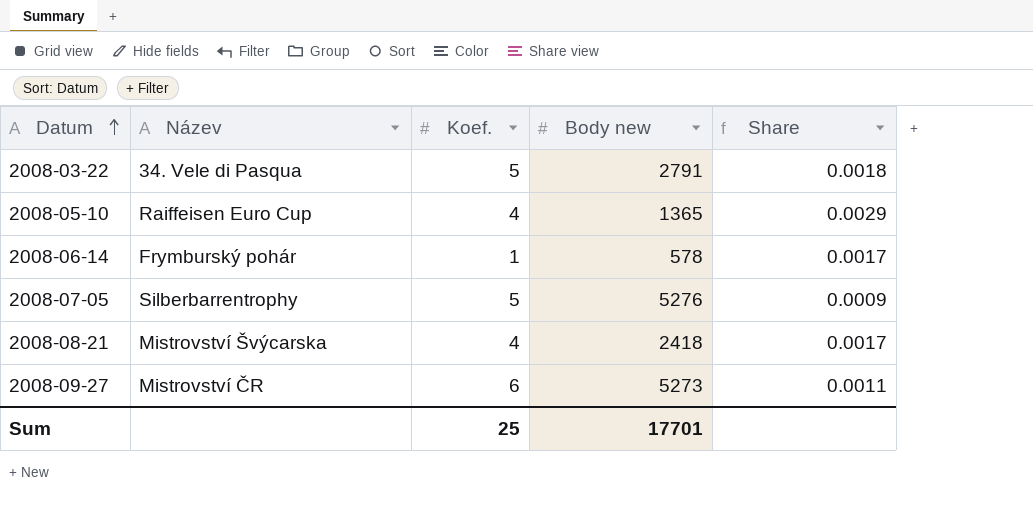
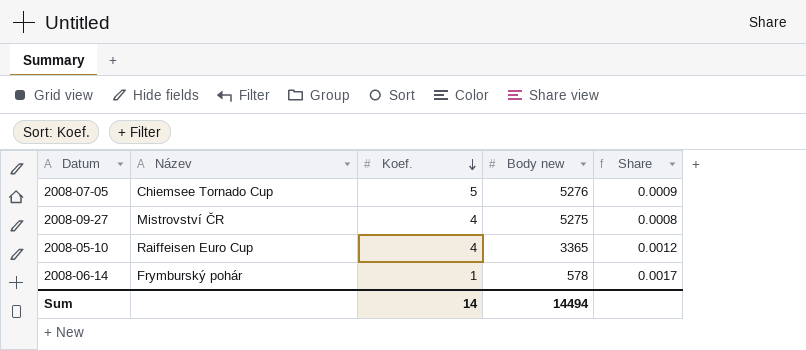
row order: Datum ascending -> Koef. descending
row 2008-03-22: 34. Vele di Pasqua | 5 | 2791 | 0.0018 -> none
row 2008-08-21: Mistrovství Švýcarska | 4 | 2418 | 0.0017 -> none
2008-07-05 | Název: Silberbarrentrophy -> Chiemsee Tornado Cup
2008-09-27 | Koef.: 6 -> 4
2008-09-27 | Body new: 5273 -> 5275
2008-09-27 | Share: 0.0011 -> 0.0008
2008-05-10 | Body new: 1365 -> 3365
2008-05-10 | Share: 0.0029 -> 0.0012
Sum | Koef.: 25 -> 14
Sum | Body new: 17701 -> 14494

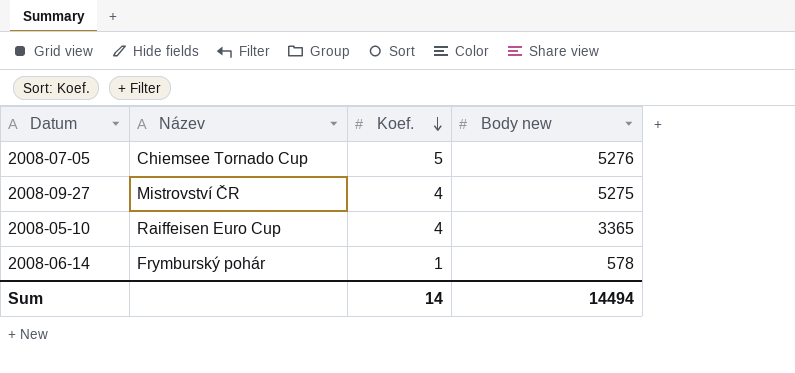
column Share | formula: [Koef.] / [Body new] -> none

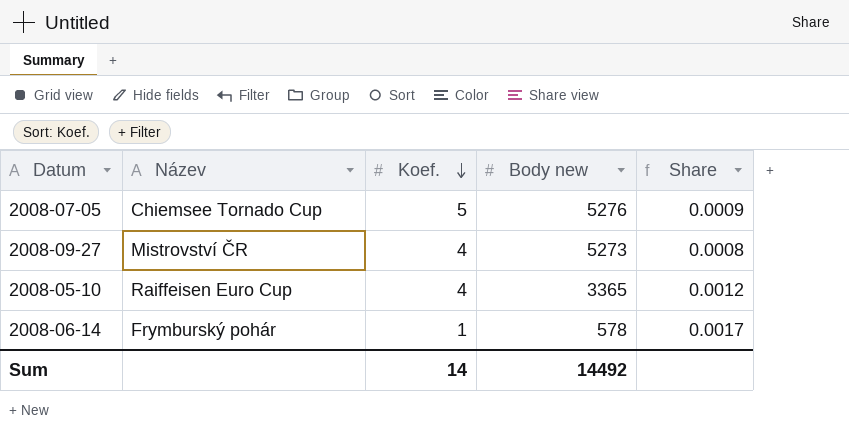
column Share | formula: none -> [Koef.] / [Body new]
2008-09-27 | Body new: 5275 -> 5273
Sum | Body new: 14494 -> 14492

